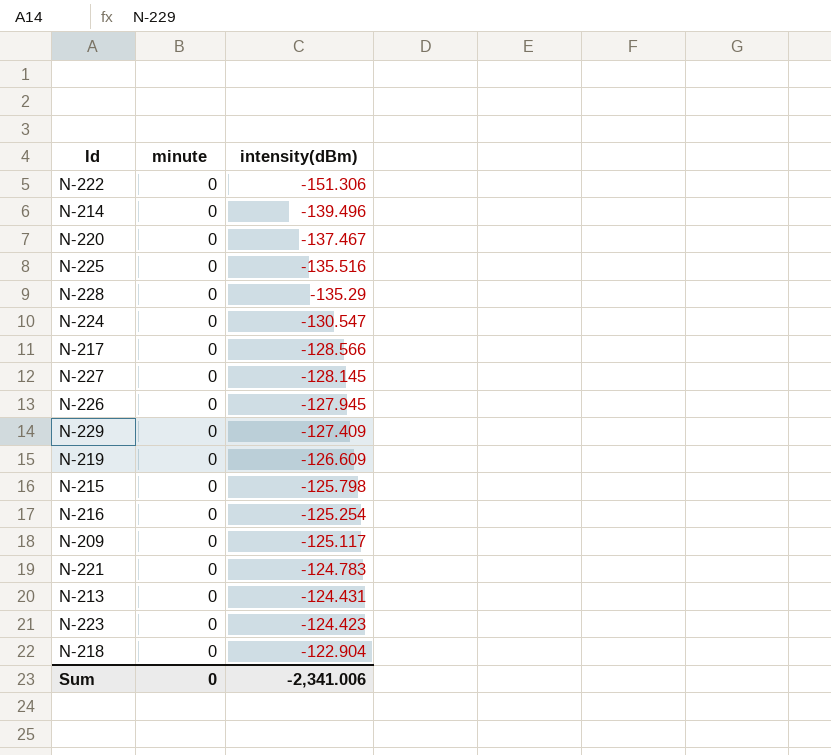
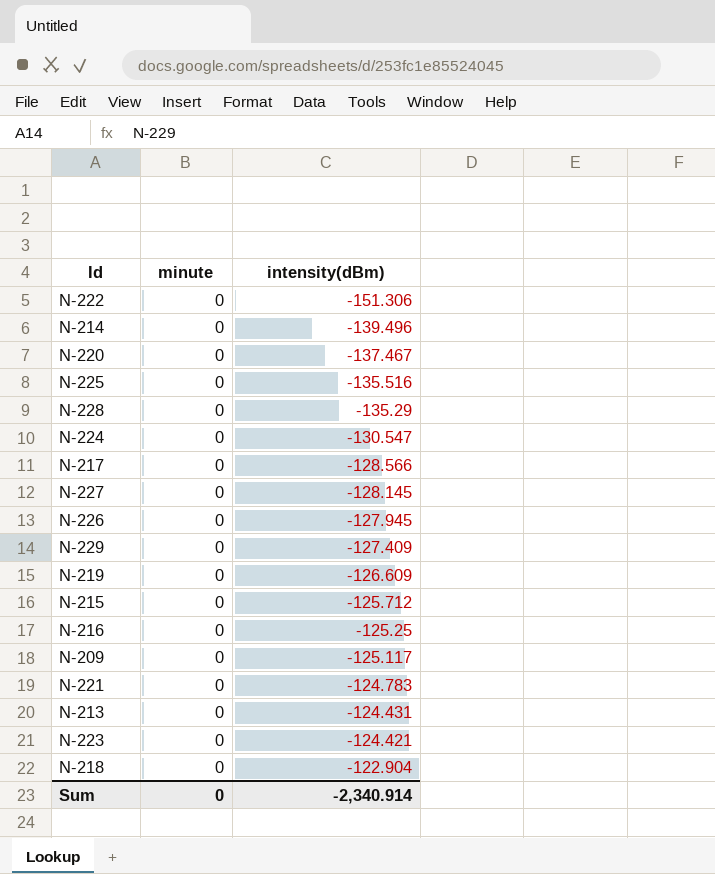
N-215 | intensity(dBm): -125.798 -> -125.712
N-216 | intensity(dBm): -125.254 -> -125.25
N-223 | intensity(dBm): -124.423 -> -124.421
Sum | intensity(dBm): -2,341.006 -> -2,340.914

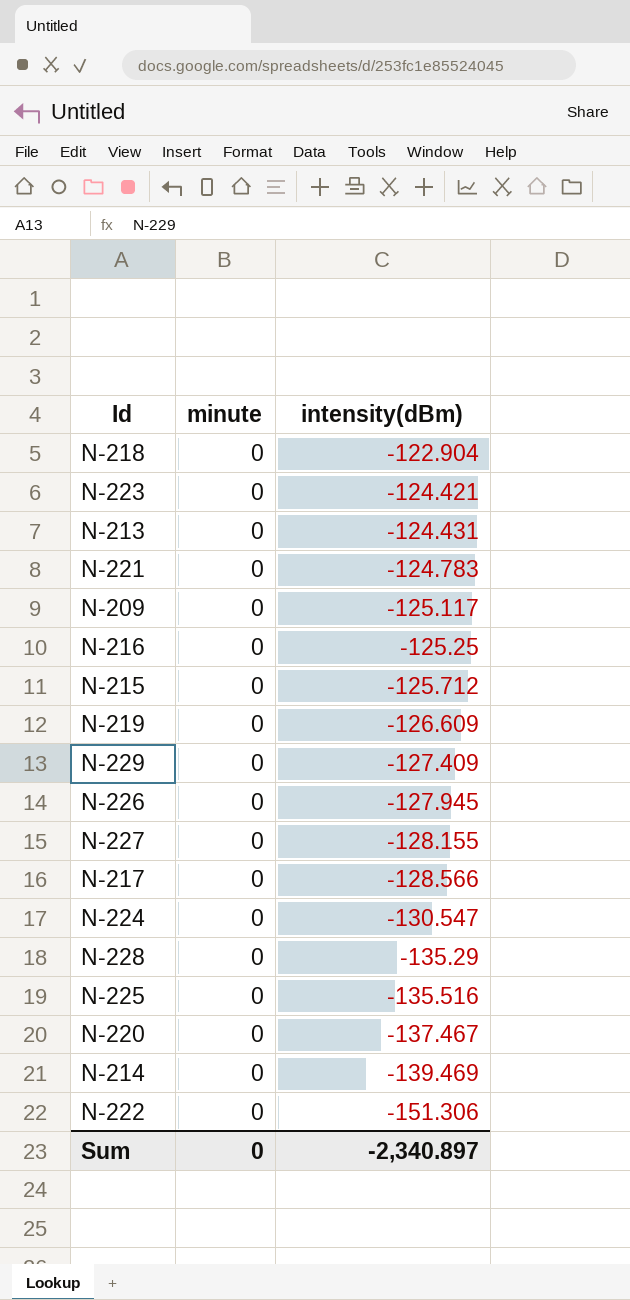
row order: intensity(dBm) ascending -> intensity(dBm) descending
N-227 | intensity(dBm): -128.145 -> -128.155
N-214 | intensity(dBm): -139.496 -> -139.469
Sum | intensity(dBm): -2,340.914 -> -2,340.897

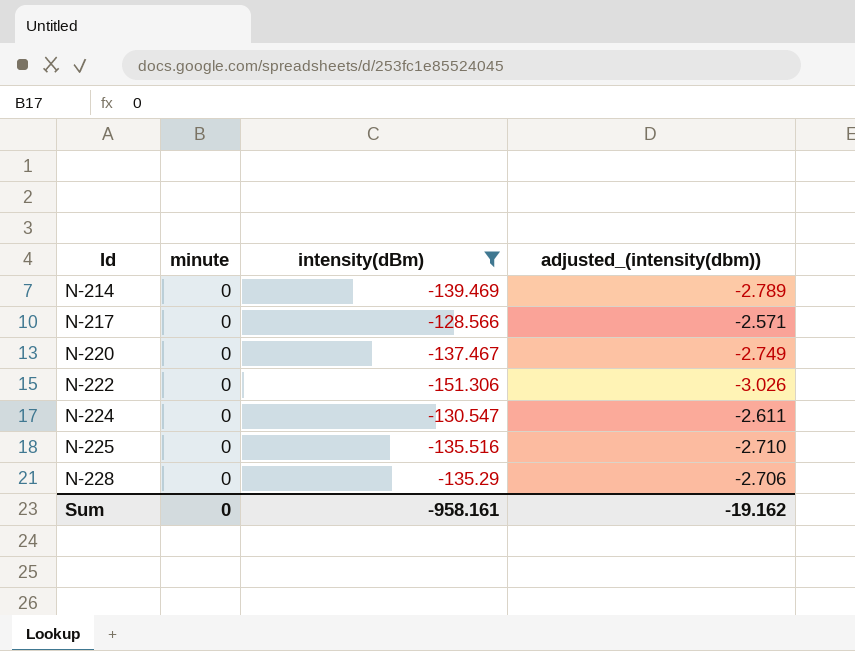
filter: none -> intensity(dBm) <= -128.566
row order: intensity(dBm) descending -> Id ascending
column adjusted_(intensity(dbm)) | formula: none -> [intensity(dBm)] * 0.02
Sum | intensity(dBm): -2,340.897 -> -958.161

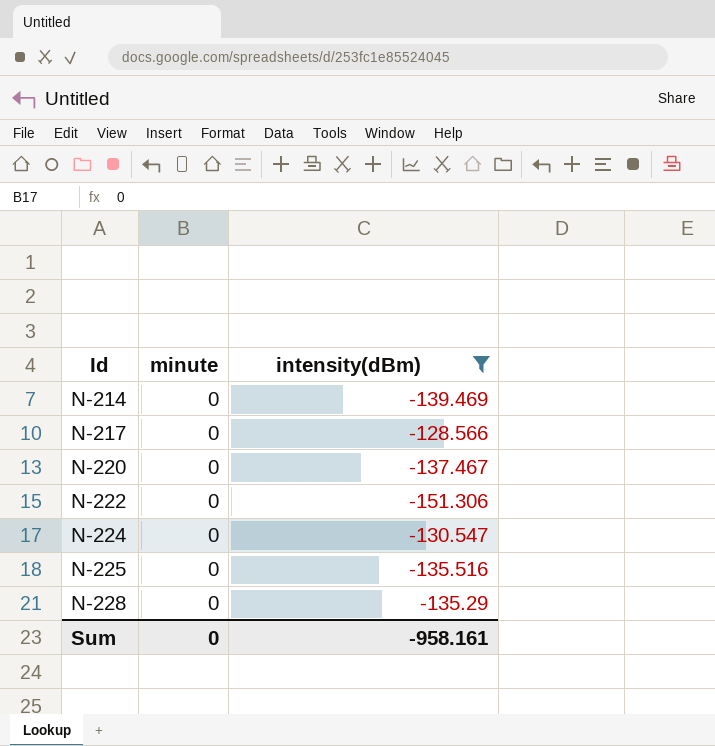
column adjusted_(intensity(dbm)) | formula: [intensity(dBm)] * 0.02 -> none

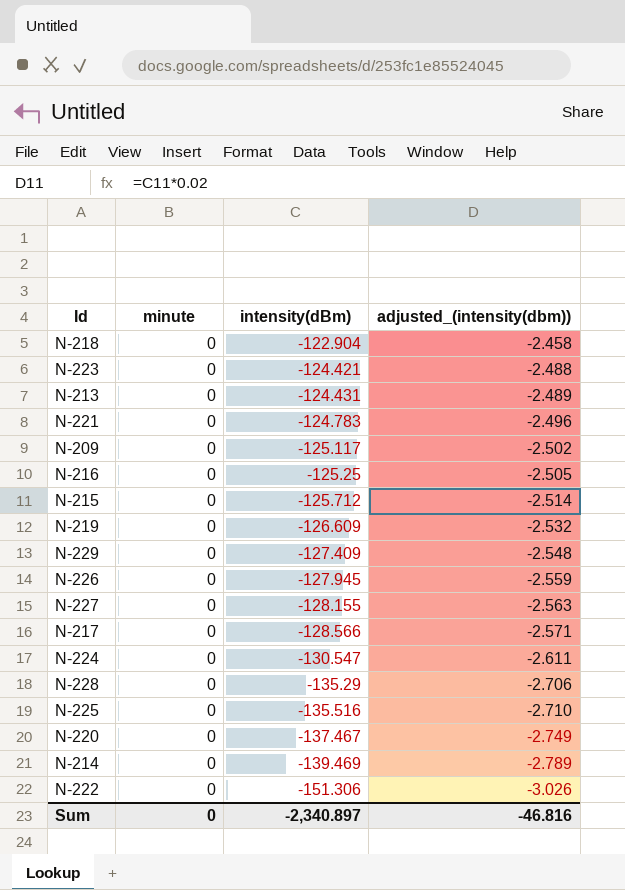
filter: intensity(dBm) <= -128.566 -> none
row order: Id ascending -> intensity(dBm) descending
column adjusted_(intensity(dbm)) | formula: none -> [intensity(dBm)] * 0.02
Sum | intensity(dBm): -958.161 -> -2,340.897

